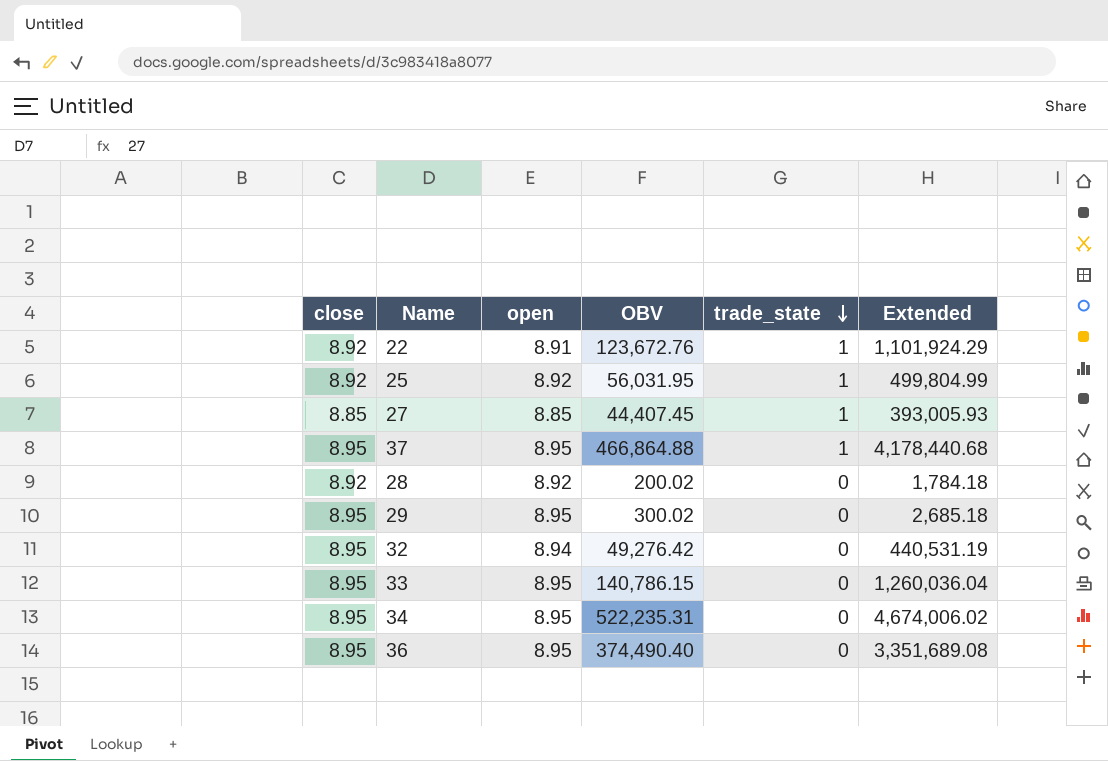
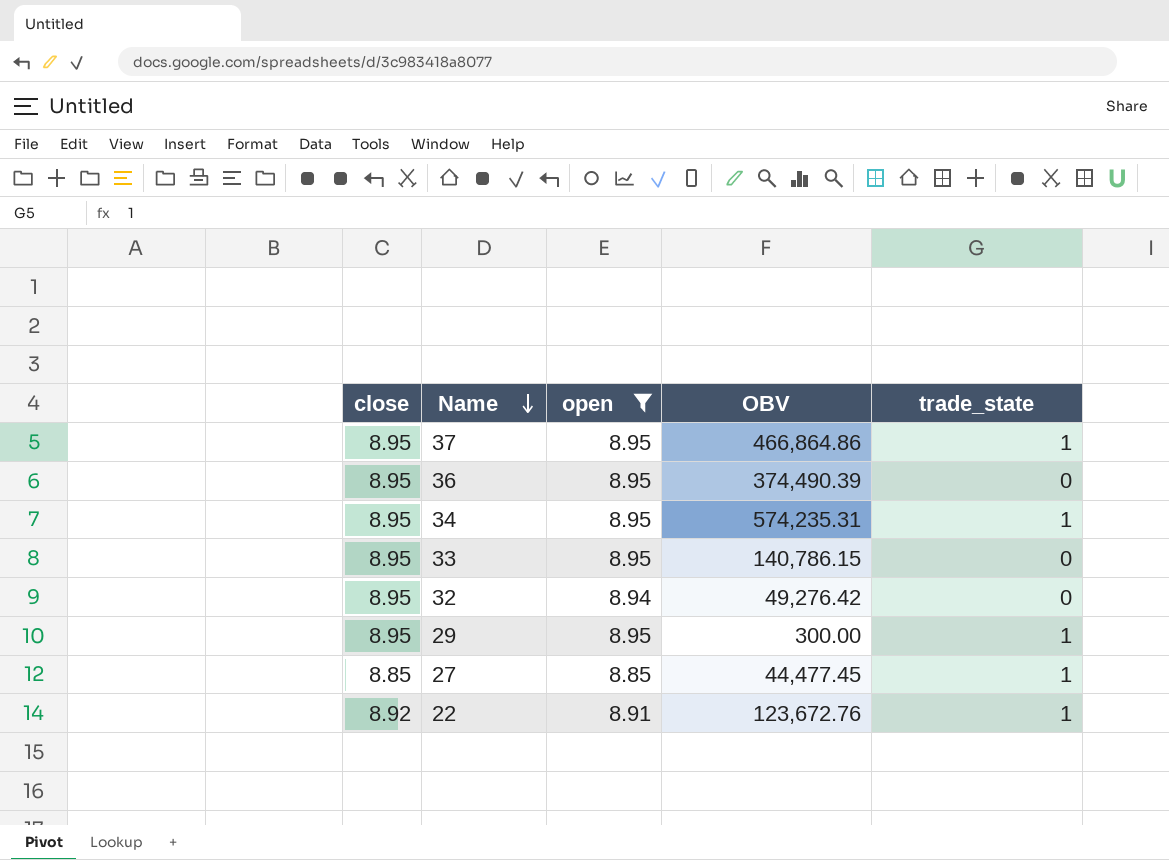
filter: none -> open != 8.92
row order: trade_state descending -> Name descending
column Extended | formula: [open] * [OBV] -> none
37 | OBV: 466,864.88 -> 466,864.86
36 | OBV: 374,490.40 -> 374,490.39
34 | OBV: 522,235.31 -> 574,235.31
34 | trade_state: 0 -> 1
29 | OBV: 300.02 -> 300.00
29 | trade_state: 0 -> 1
27 | OBV: 44,407.45 -> 44,477.45

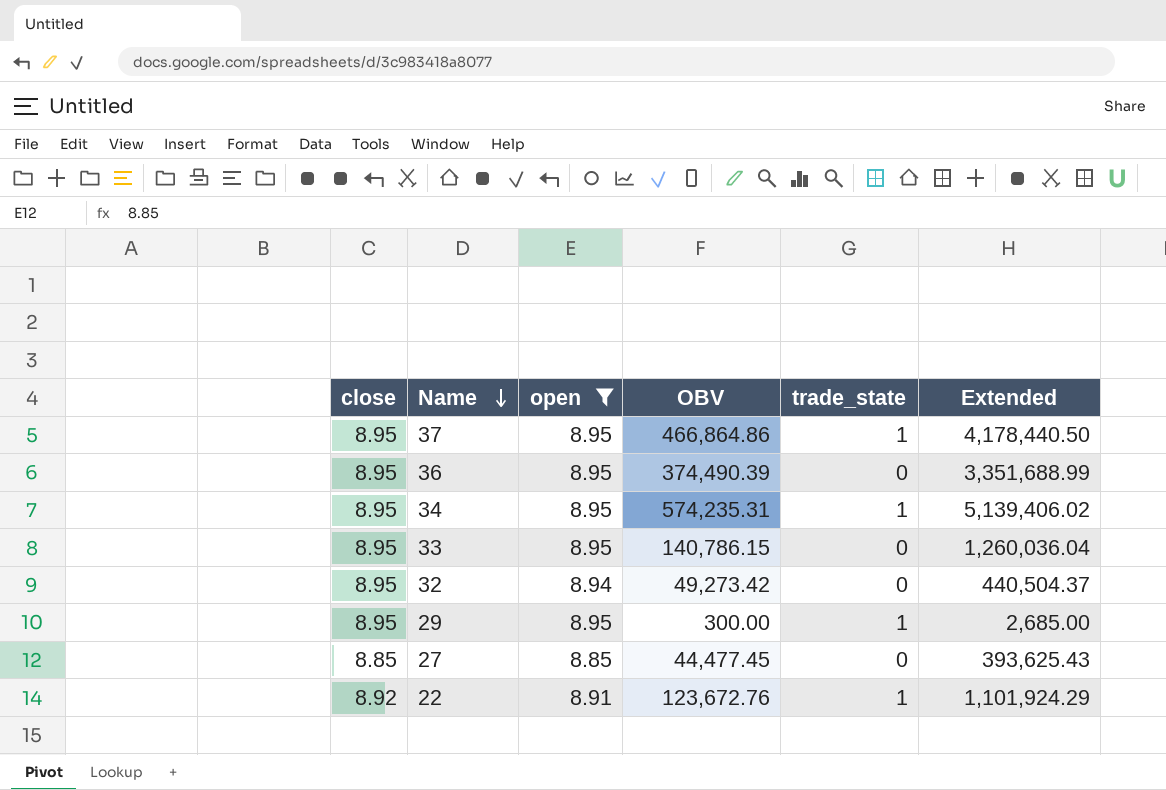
column Extended | formula: none -> [open] * [OBV]
32 | OBV: 49,276.42 -> 49,273.42
27 | trade_state: 1 -> 0

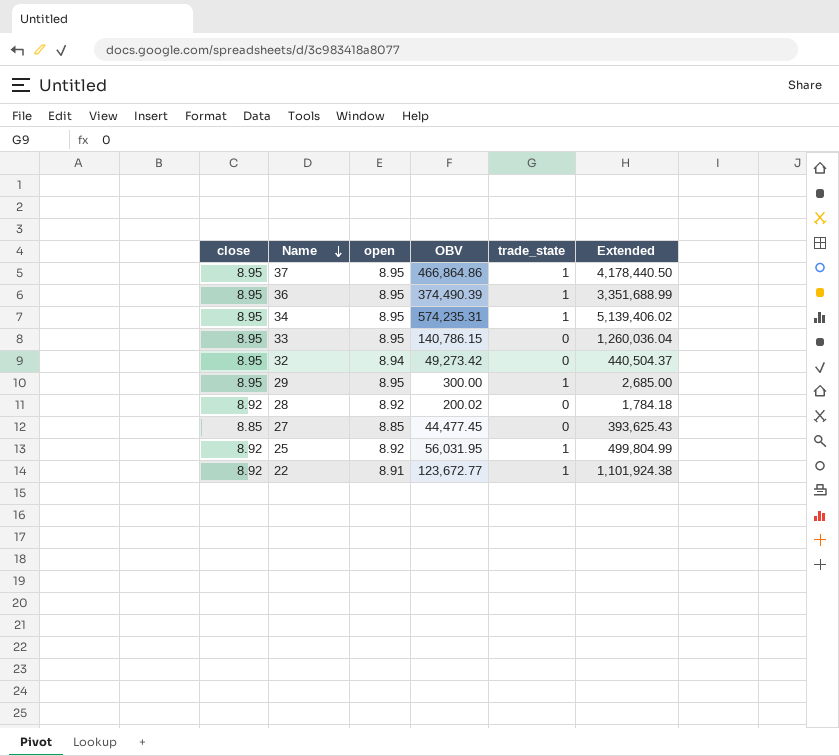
filter: open != 8.92 -> none
36 | trade_state: 0 -> 1
22 | OBV: 123,672.76 -> 123,672.77
22 | Extended: 1,101,924.29 -> 1,101,924.38

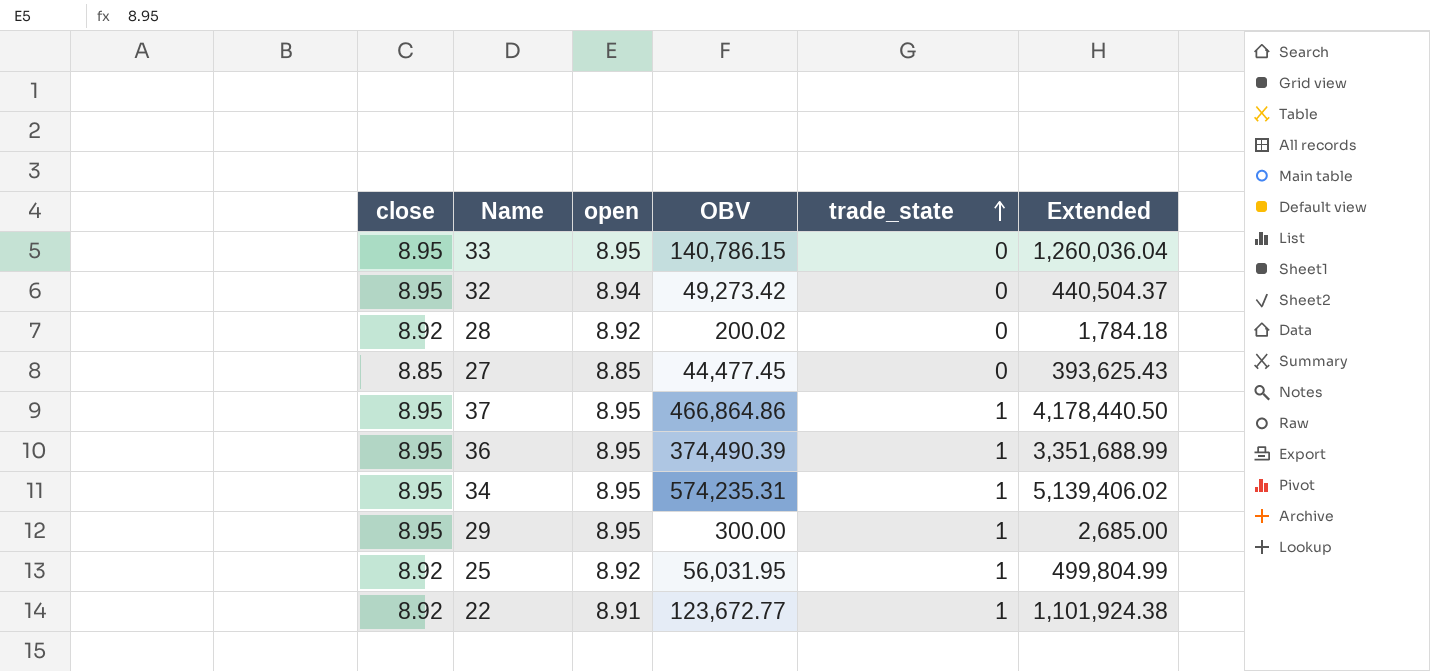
row order: Name descending -> trade_state ascending

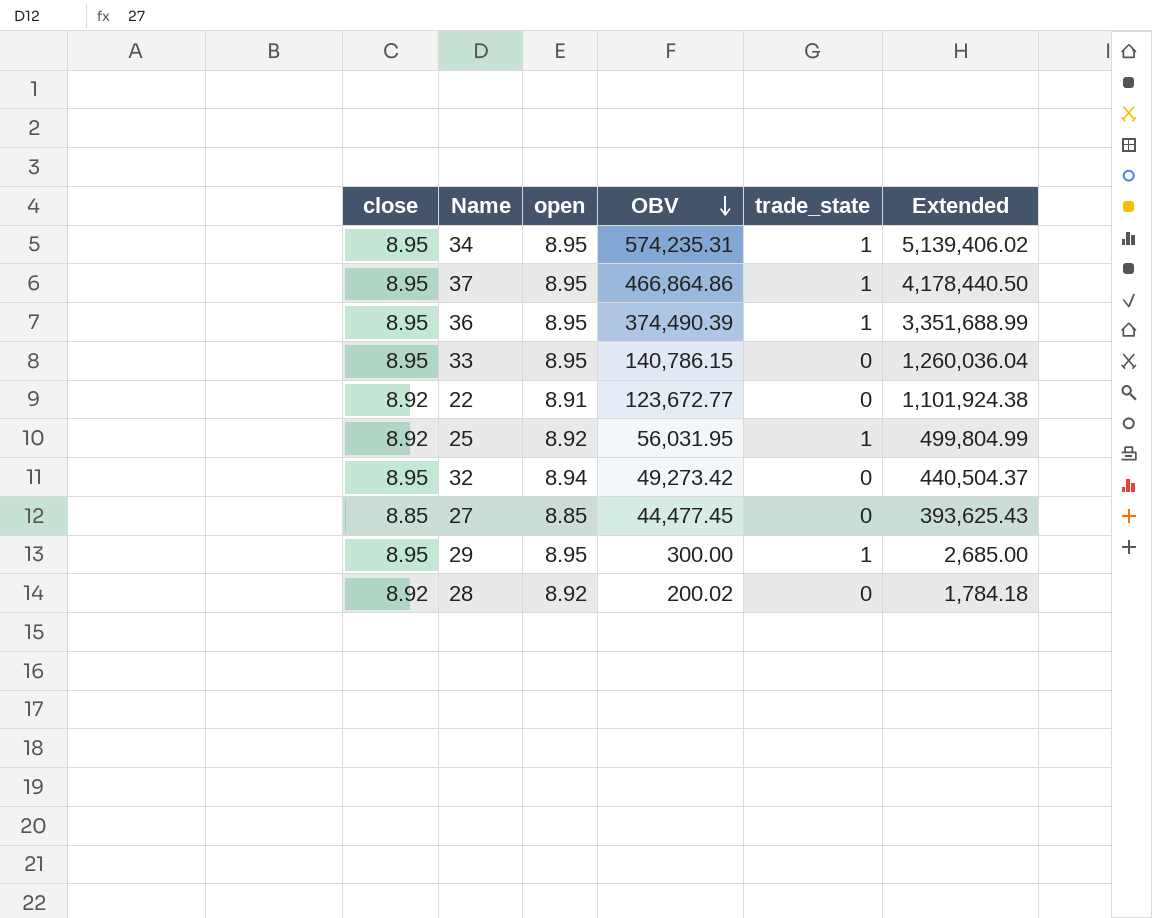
row order: trade_state ascending -> OBV descending
22 | trade_state: 1 -> 0

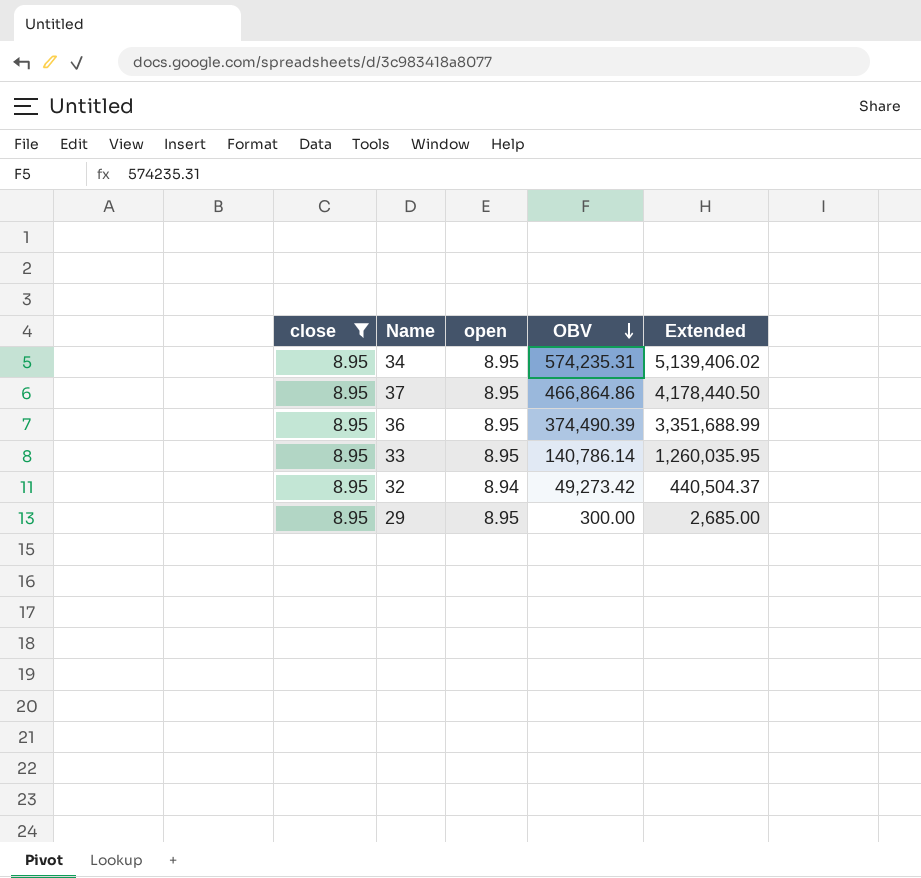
filter: none -> close = 8.95
column trade_state | position: 5 -> none
33 | OBV: 140,786.15 -> 140,786.14
33 | Extended: 1,260,036.04 -> 1,260,035.95

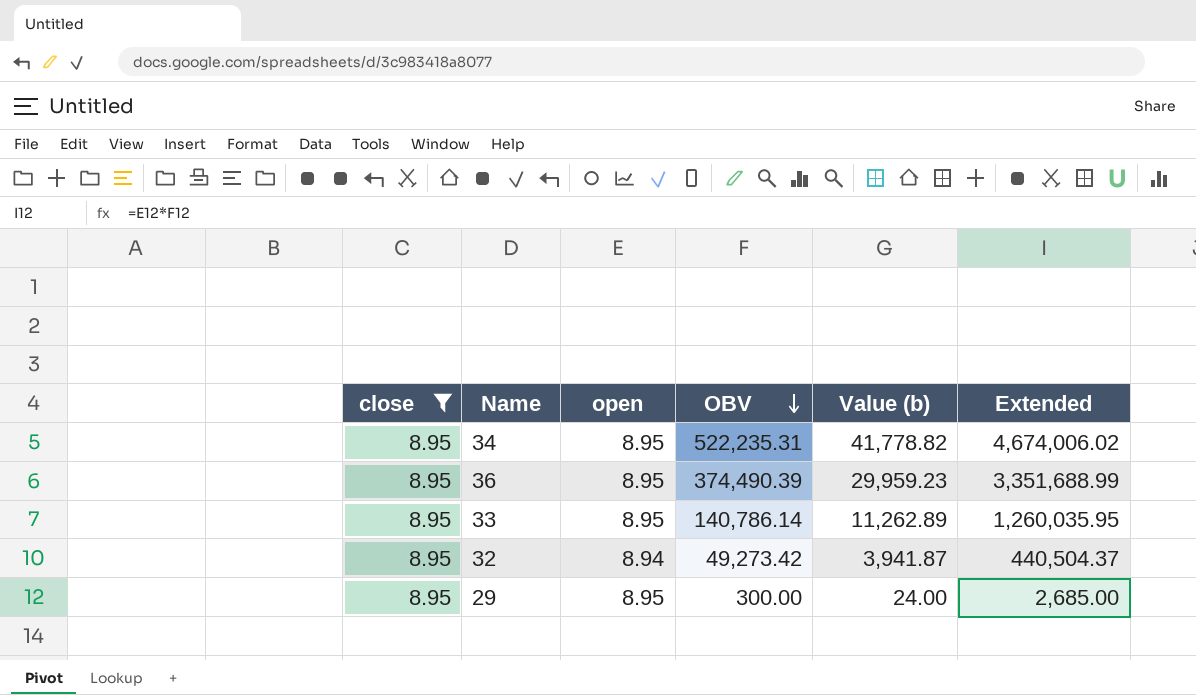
column Value (b) | formula: none -> [OBV] * 0.08
row 37: 8.95 | 8.95 | 466,864.86 | 4,178,440.50 -> none
34 | OBV: 574,235.31 -> 522,235.31
34 | Extended: 5,139,406.02 -> 4,674,006.02

